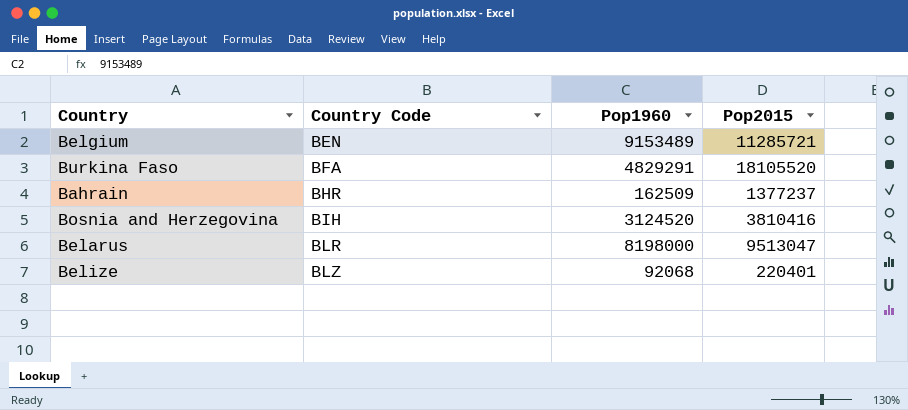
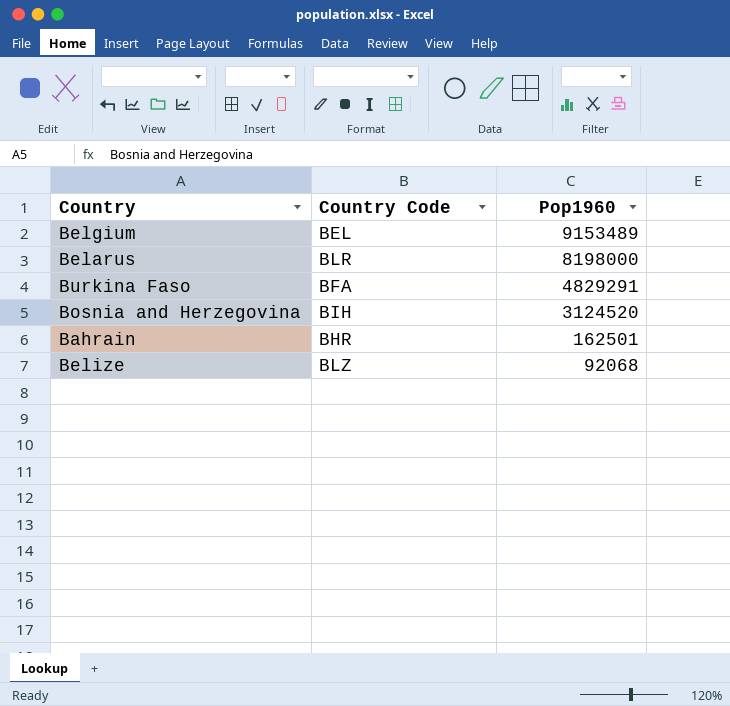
row order: Country Code ascending -> Pop1960 descending
column Pop2015 | position: 4 -> none
Belgium | Country Code: BEN -> BEL
Bahrain | Pop1960: 162509 -> 162501

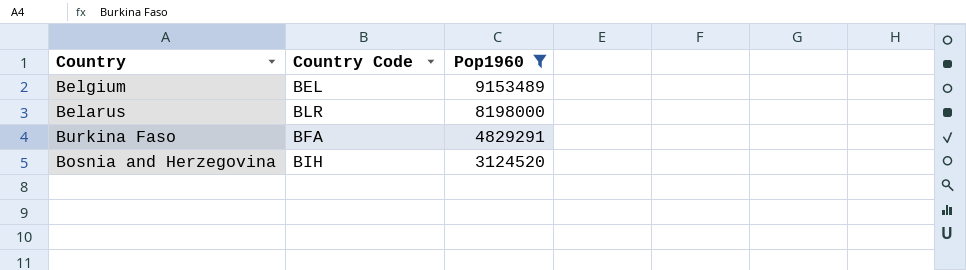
filter: none -> Pop1960 >= 3124520

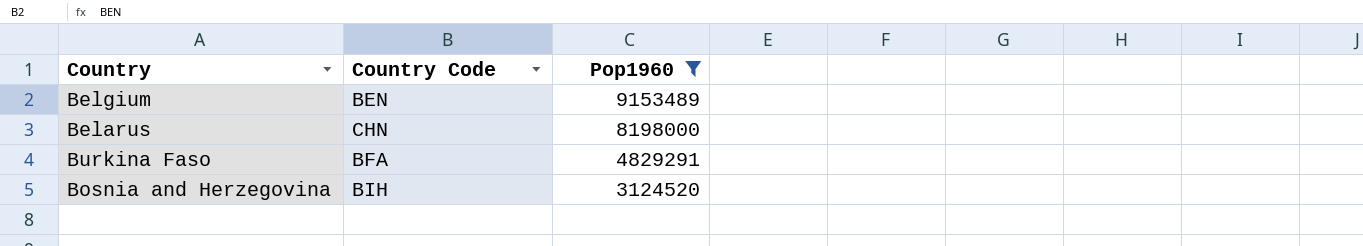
Belgium | Country Code: BEL -> BEN
Belarus | Country Code: BLR -> CHN

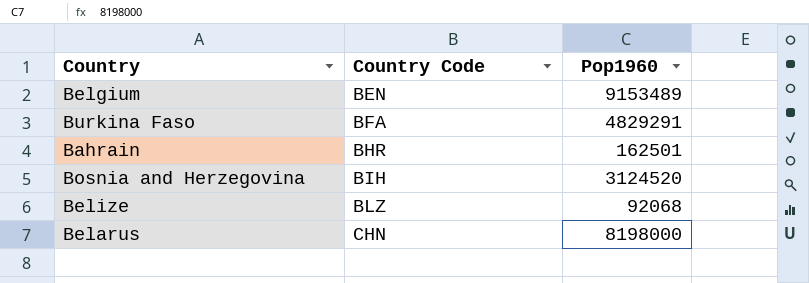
filter: Pop1960 >= 3124520 -> none
row order: Pop1960 descending -> Country Code ascending

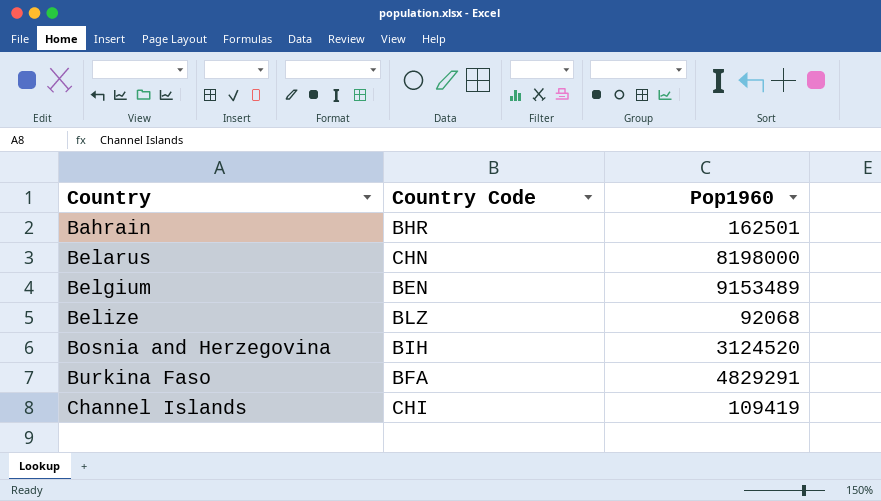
row order: Country Code ascending -> Country ascending
row Channel Islands: none -> CHI | 109419

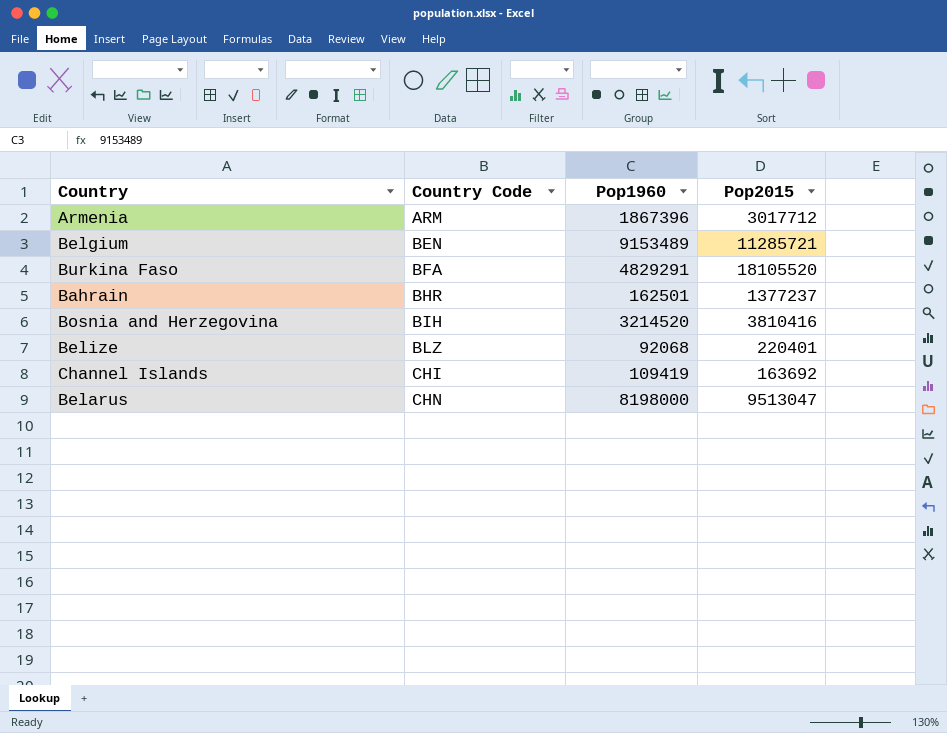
row order: Country ascending -> Country Code ascending
column Pop2015 | position: none -> 4
row Armenia: none -> ARM | 1867396 | 3017712
Bosnia and Herzegovina | Pop1960: 3124520 -> 3214520

